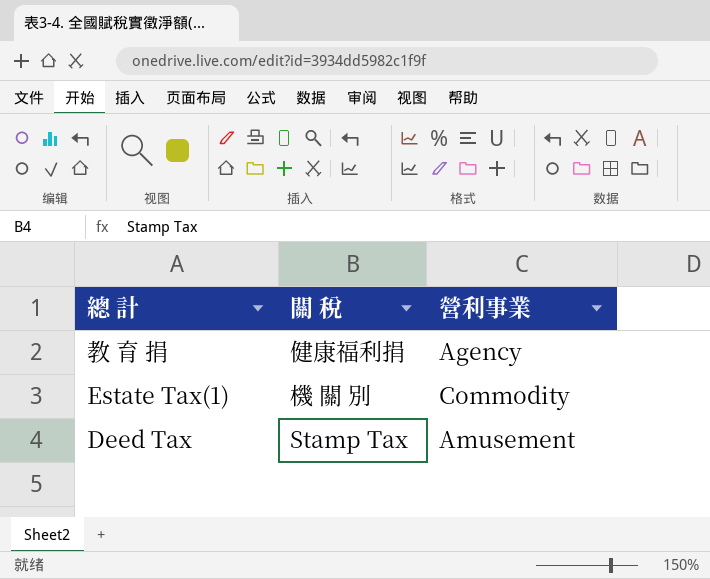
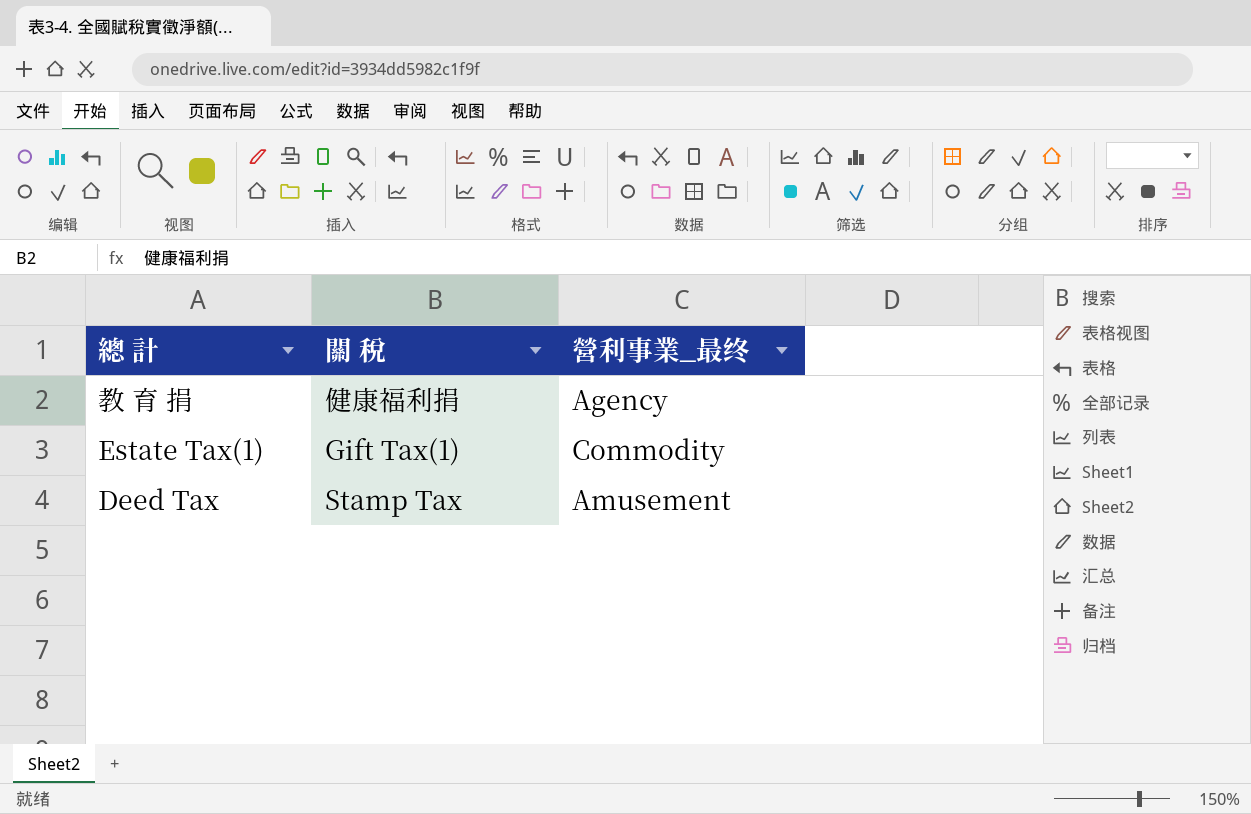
column name: 營利事業 -> 營利事業_最终
Estate Tax(1) | 關 稅: 機 關 別 -> Gift Tax(1)

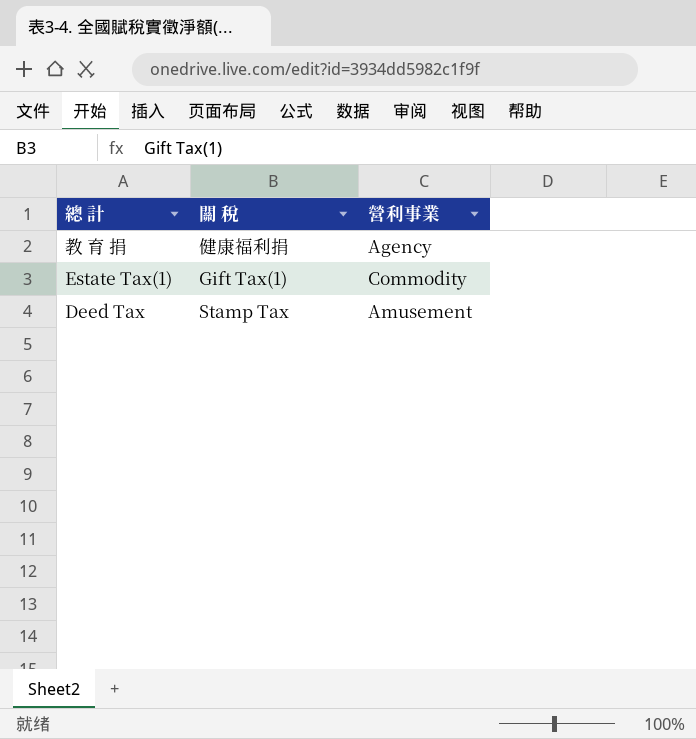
column name: 營利事業_最终 -> 營利事業

